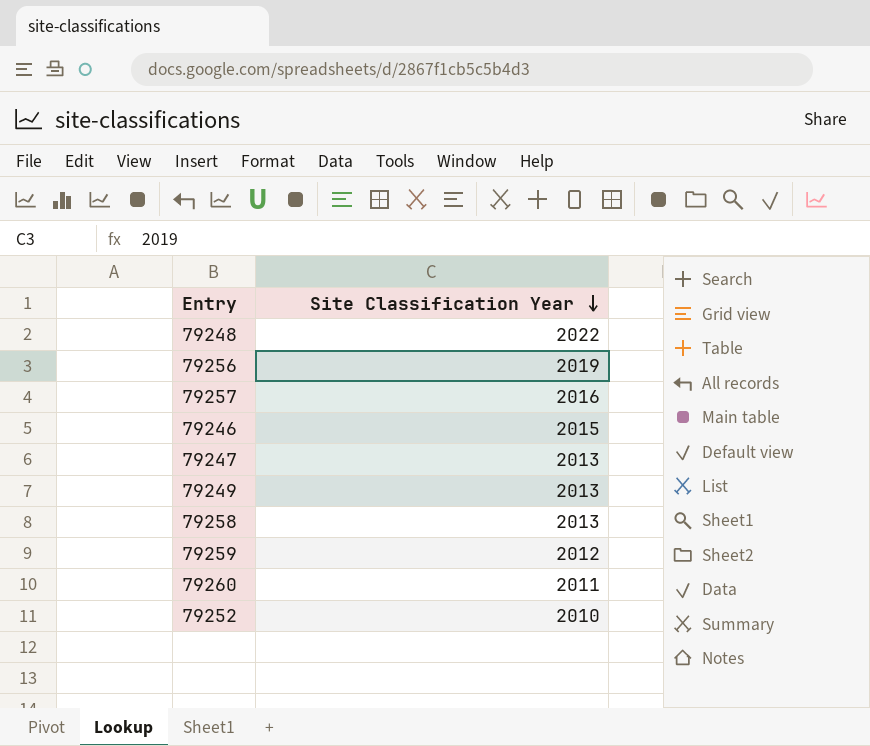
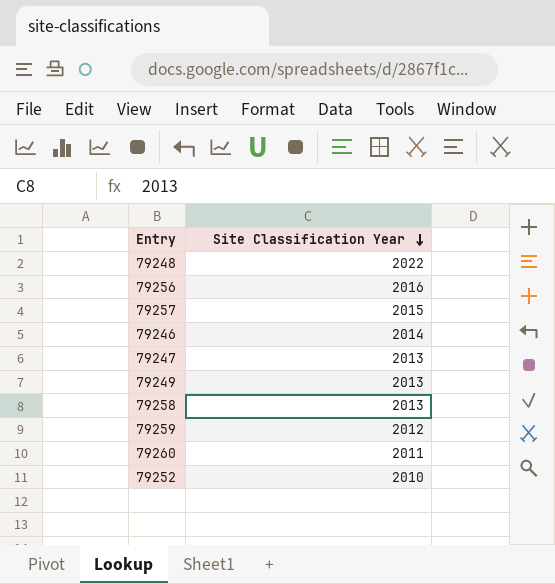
79256 | Site Classification Year: 2019 -> 2016
79257 | Site Classification Year: 2016 -> 2015
79246 | Site Classification Year: 2015 -> 2014

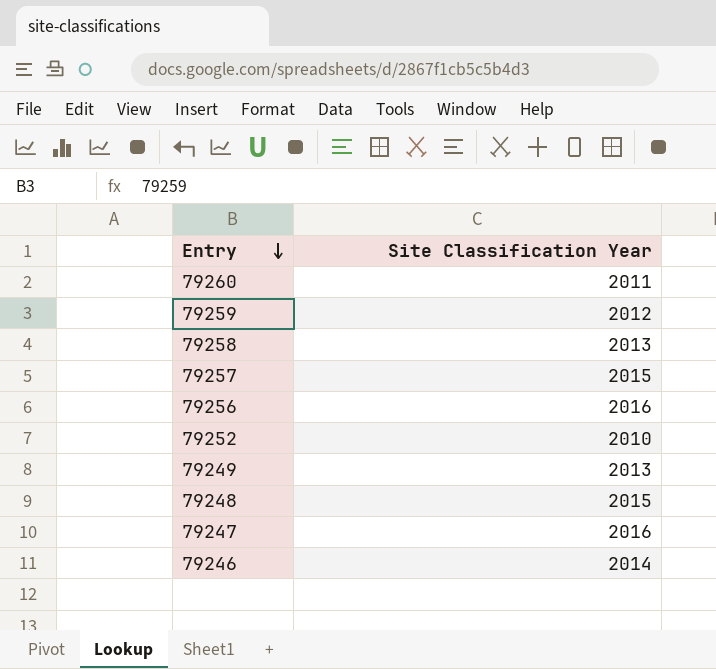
row order: Site Classification Year descending -> Entry descending
79248 | Site Classification Year: 2022 -> 2015
79247 | Site Classification Year: 2013 -> 2016

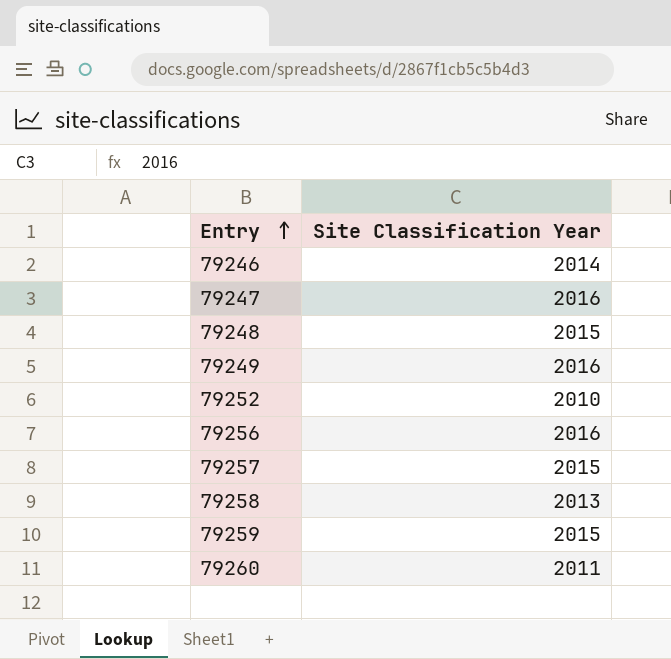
row order: Entry descending -> Entry ascending
79249 | Site Classification Year: 2013 -> 2016
79259 | Site Classification Year: 2012 -> 2015

